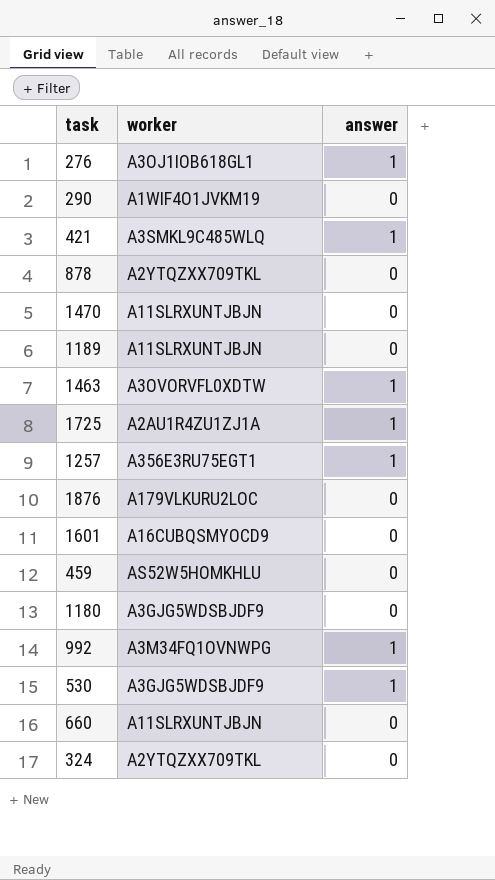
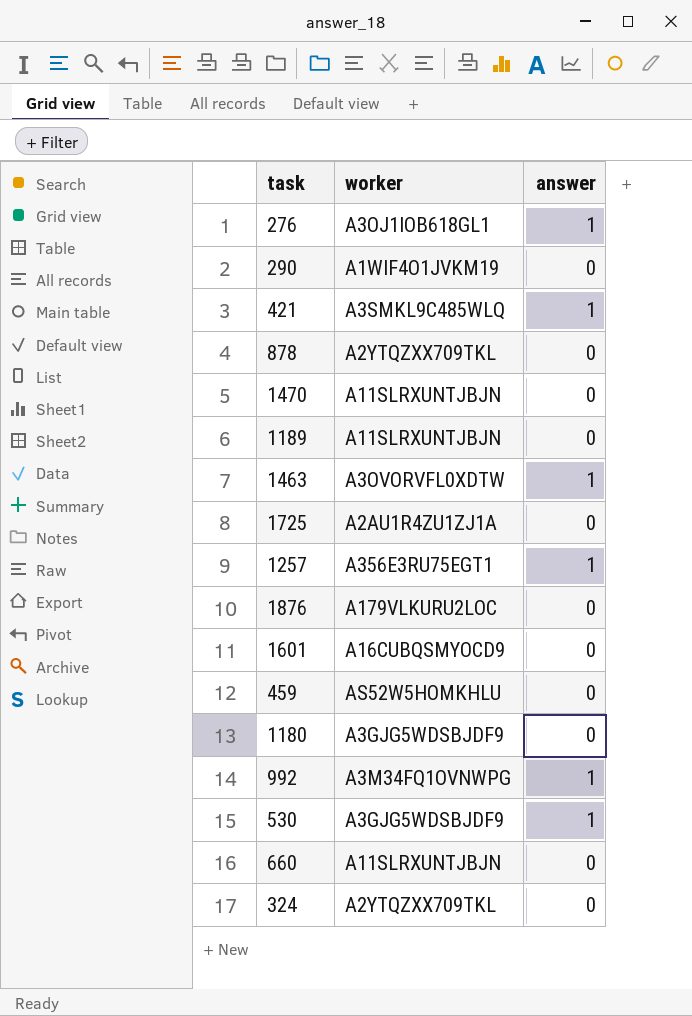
1725 | answer: 1 -> 0

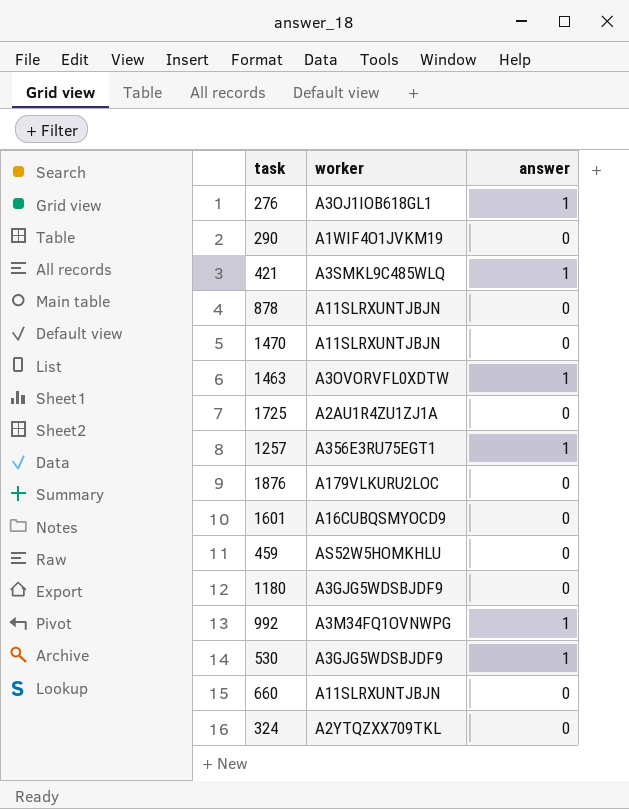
row 1189: A11SLRXUNTJBJN | 0 -> none
878 | worker: A2YTQZXX709TKL -> A11SLRXUNTJBJN

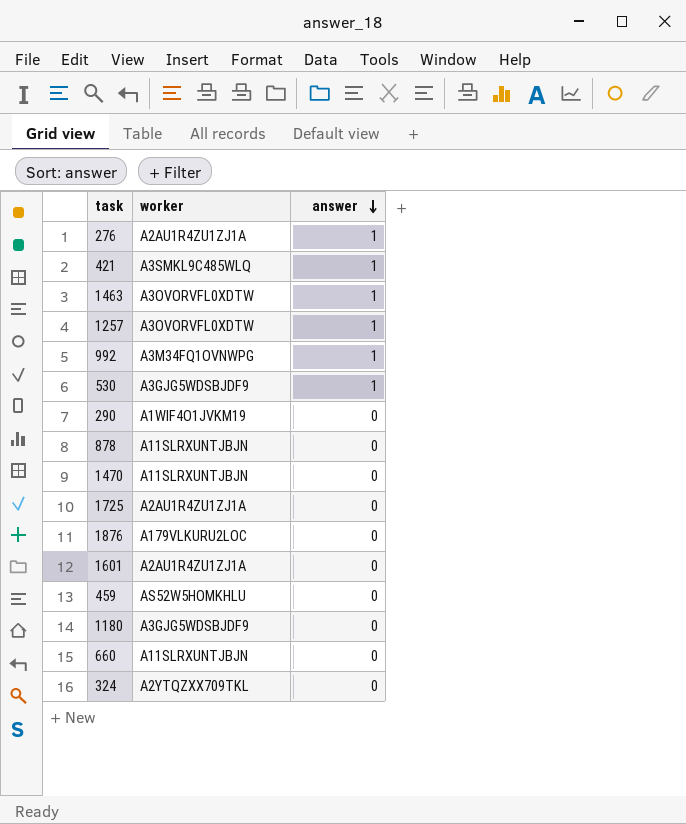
row order: none -> answer descending
276 | worker: A3OJ1IOB618GL1 -> A2AU1R4ZU1ZJ1A
1257 | worker: A356E3RU75EGT1 -> A3OVORVFL0XDTW
1601 | worker: A16CUBQSMYOCD9 -> A2AU1R4ZU1ZJ1A

